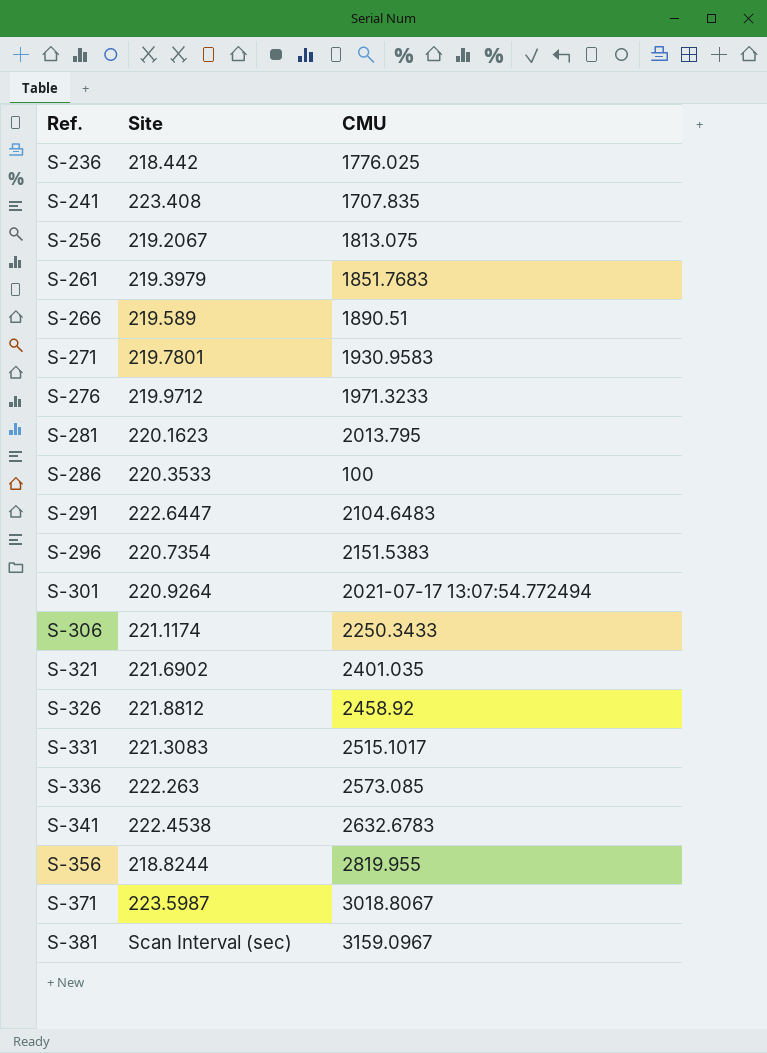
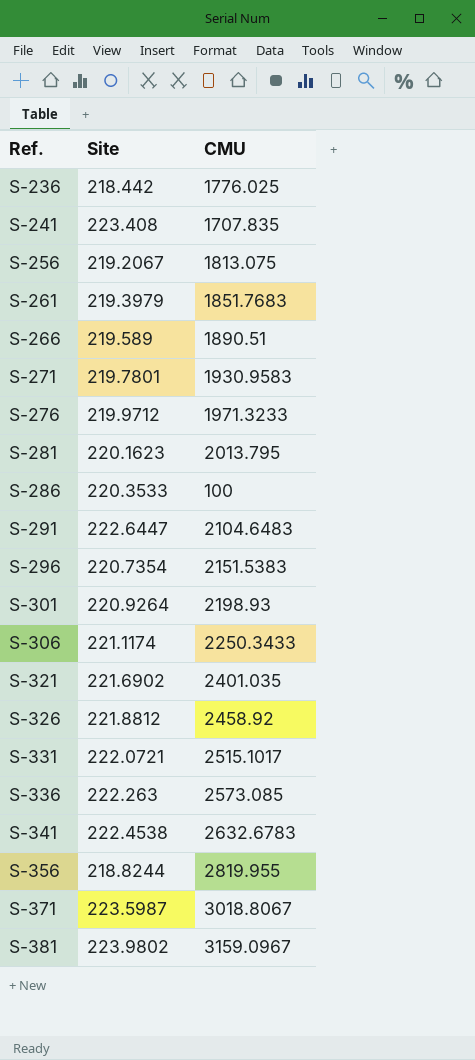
S-301 | CMU: 2021-07-17 13:07:54.772494 -> 2198.93
S-331 | Site: 221.3083 -> 222.0721
S-381 | Site: Scan Interval (sec) -> 223.9802

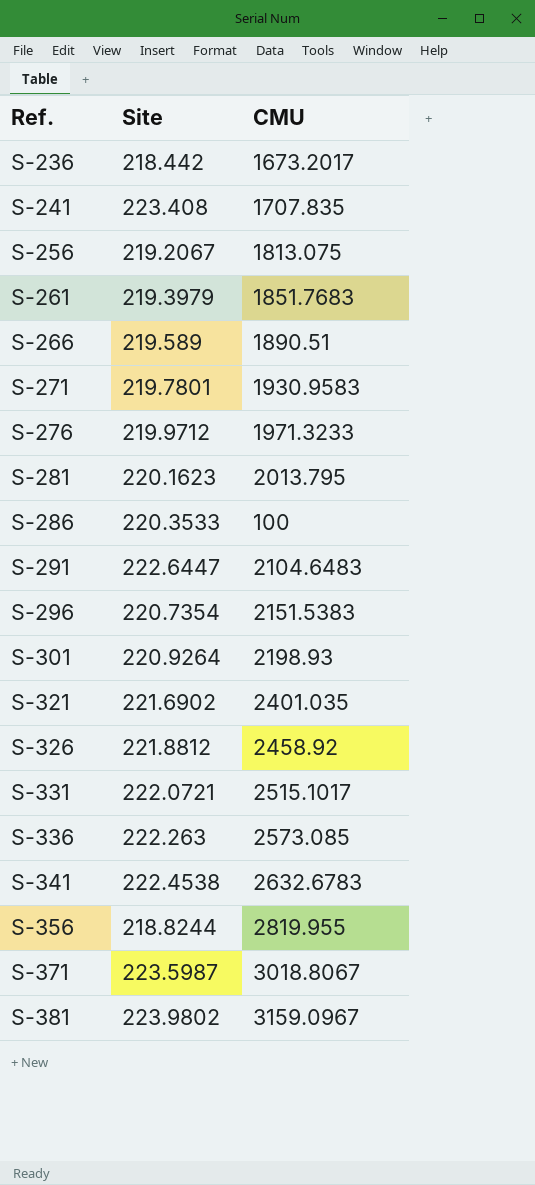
row S-306: 221.1174 | 2250.3433 -> none
S-236 | CMU: 1776.025 -> 1673.2017

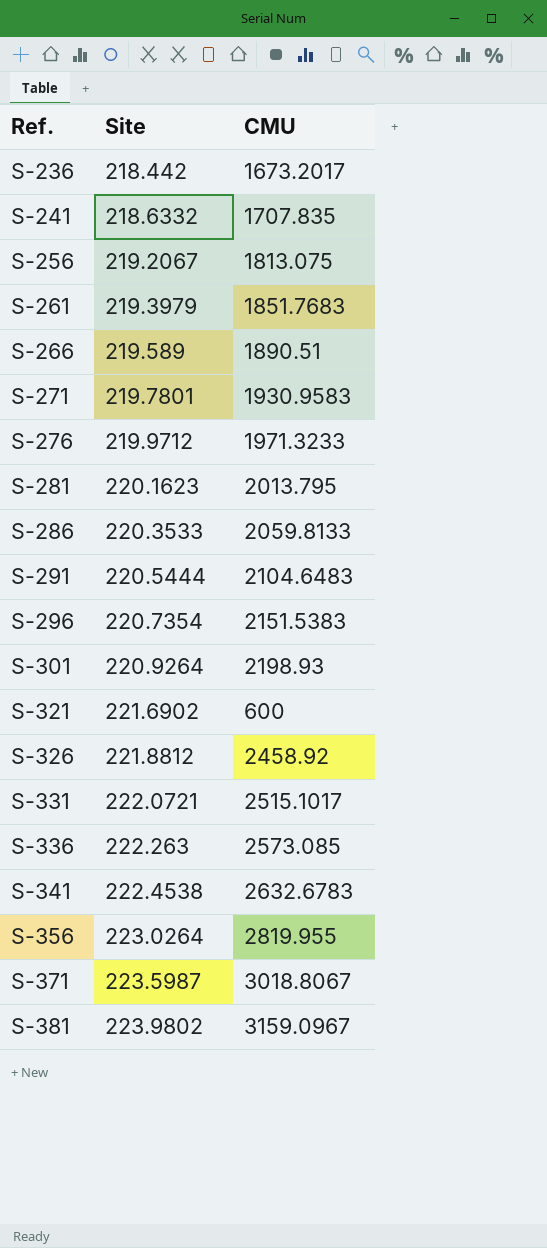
S-241 | Site: 223.408 -> 218.6332
S-286 | CMU: 100 -> 2059.8133
S-291 | Site: 222.6447 -> 220.5444
S-321 | CMU: 2401.035 -> 600
S-356 | Site: 218.8244 -> 223.0264

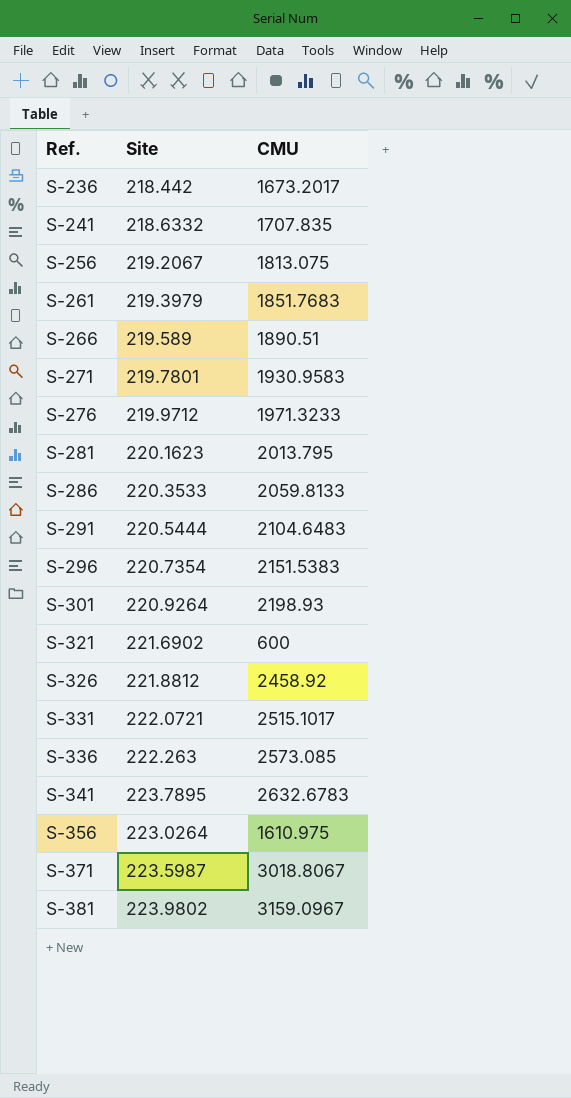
S-341 | Site: 222.4538 -> 223.7895
S-356 | CMU: 2819.955 -> 1610.975

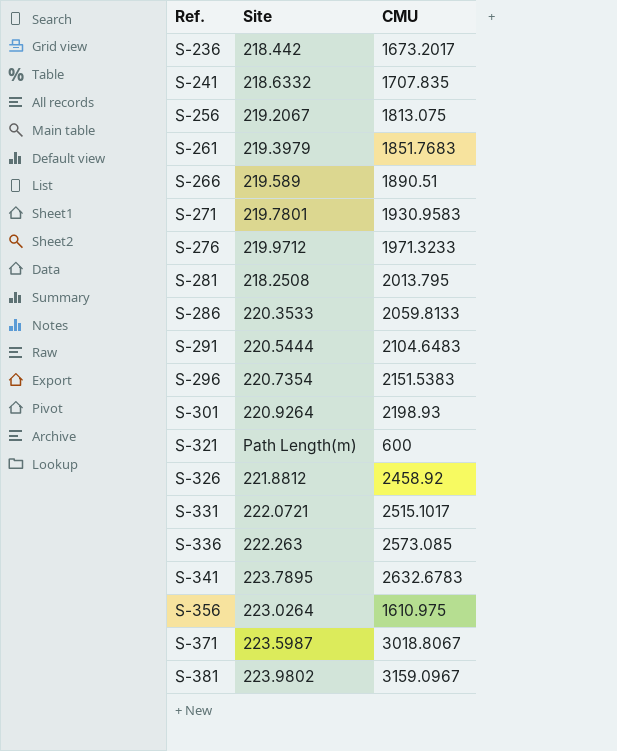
S-281 | Site: 220.1623 -> 218.2508
S-321 | Site: 221.6902 -> Path Length(m)

